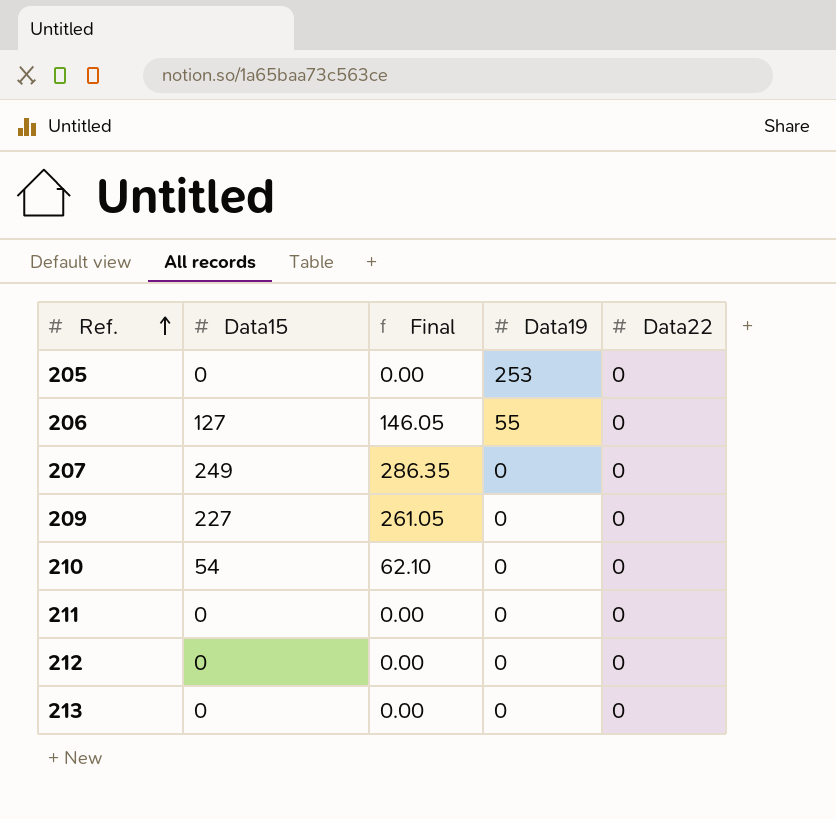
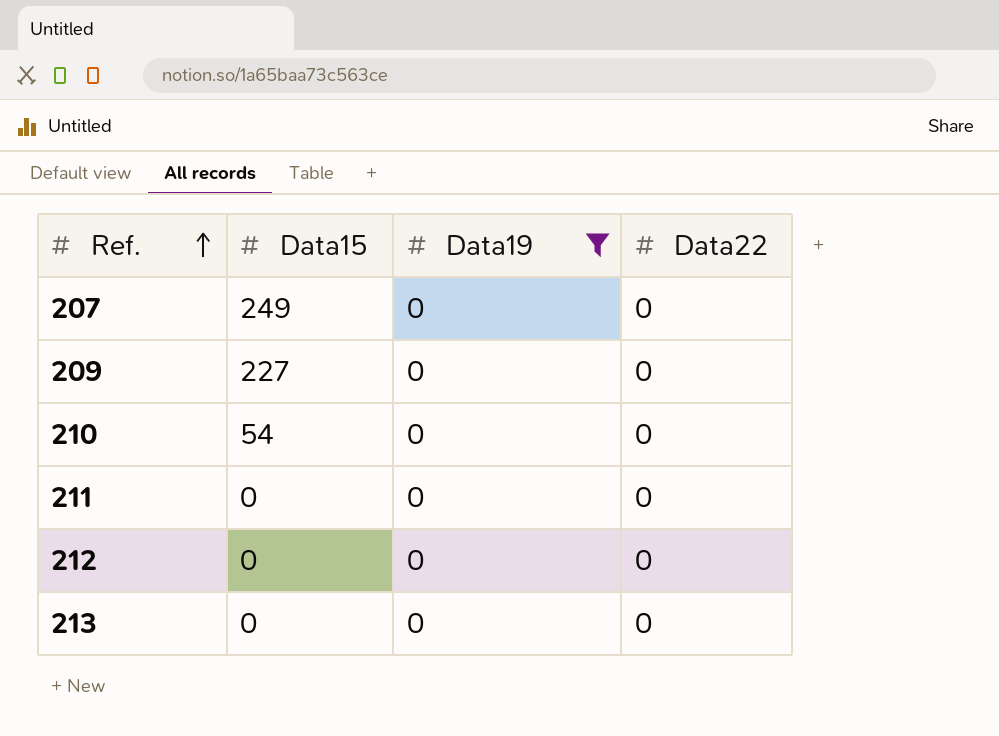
filter: none -> Data19 = 0
column Final | formula: [Data15] * 1.15 -> none

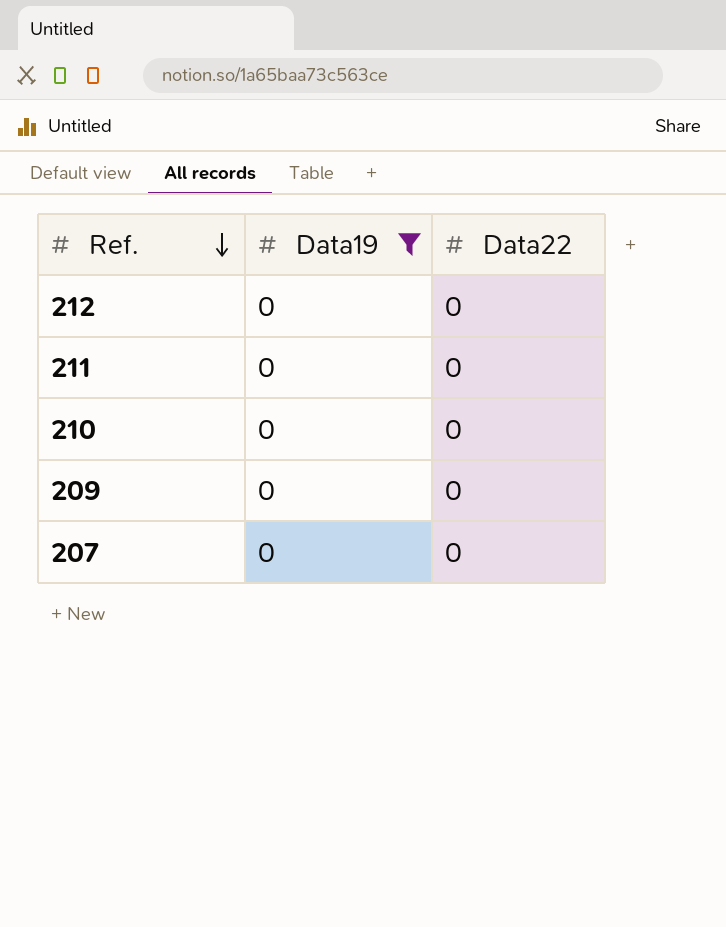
row order: Ref. ascending -> Ref. descending
column Data15 | position: 2 -> none
row 213: 0 | 0 | 0 -> none

